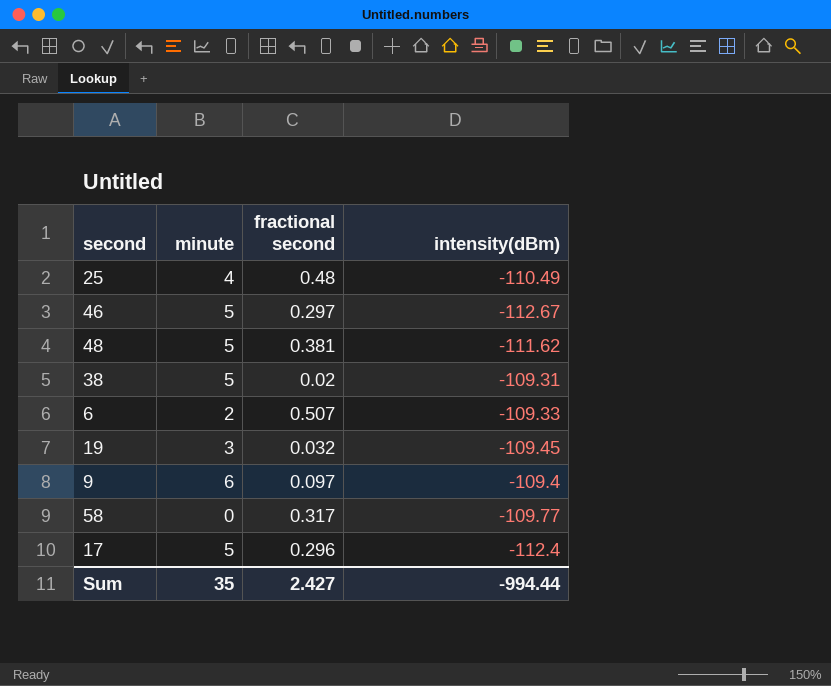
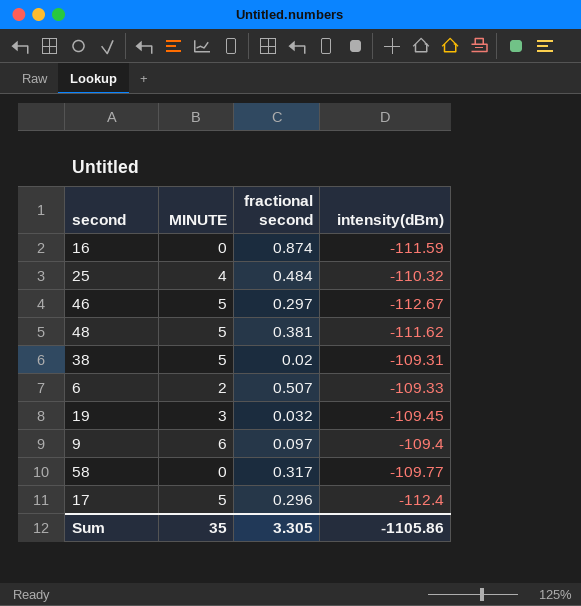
column name: minute -> MINUTE
row 16: none -> 0 | 0.874 | -111.59
25 | fractional second: 0.48 -> 0.484
25 | intensity(dBm): -110.49 -> -110.32
Sum | fractional second: 2.427 -> 3.305
Sum | intensity(dBm): -994.44 -> -1105.86

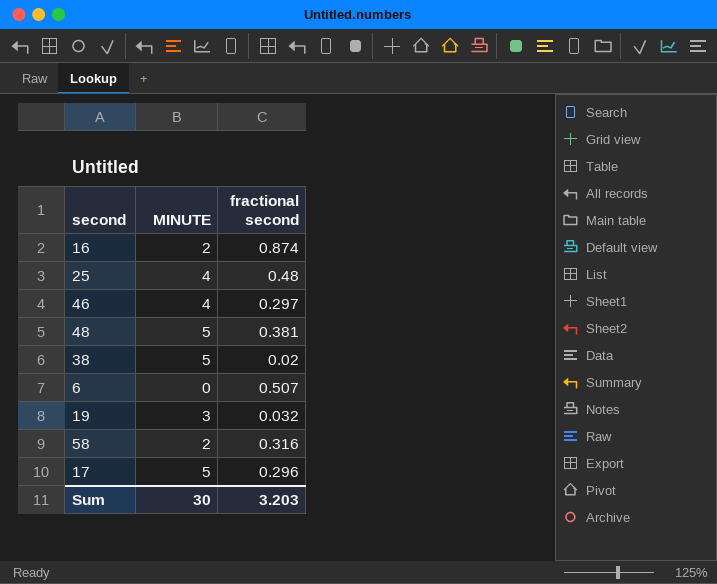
column intensity(dBm) | position: 4 -> none
row 9: 6 | 0.097 | -109.4 -> none
16 | MINUTE: 0 -> 2
25 | fractional second: 0.484 -> 0.48
46 | MINUTE: 5 -> 4
6 | MINUTE: 2 -> 0
58 | MINUTE: 0 -> 2
58 | fractional second: 0.317 -> 0.316
Sum | MINUTE: 35 -> 30
Sum | fractional second: 3.305 -> 3.203

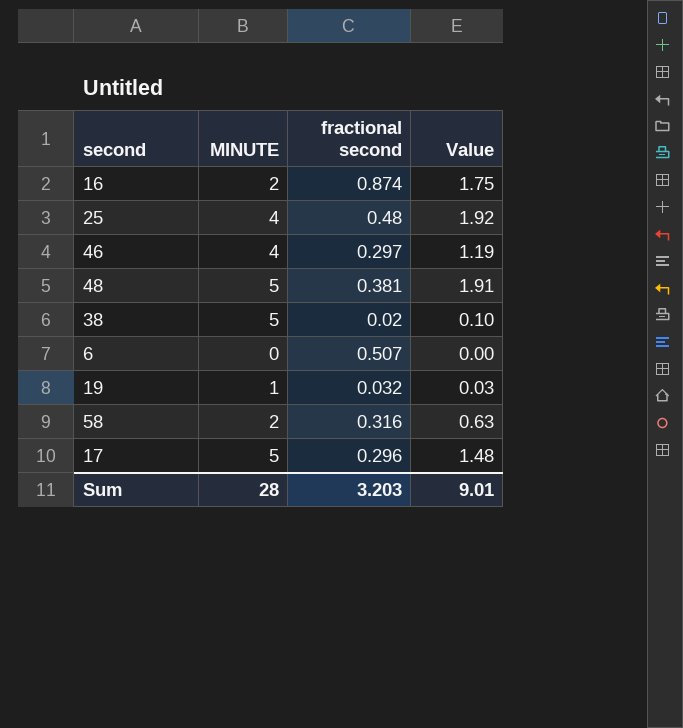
column Value | formula: none -> [MINUTE] * [fractional second]
19 | MINUTE: 3 -> 1
Sum | MINUTE: 30 -> 28

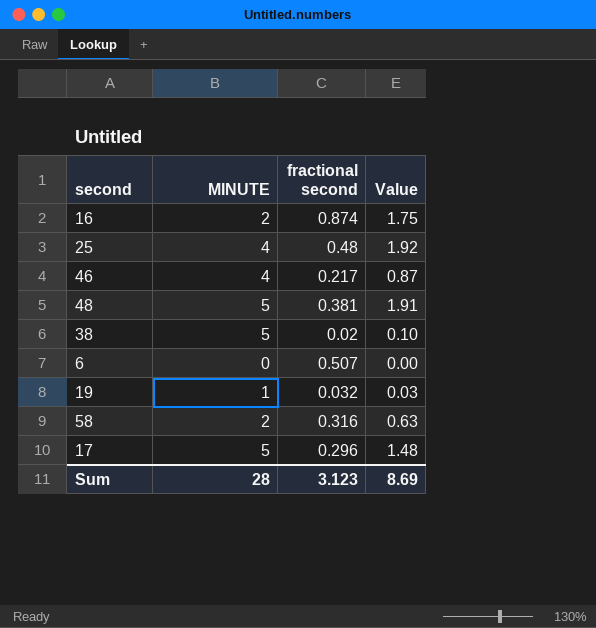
46 | fractional second: 0.297 -> 0.217
46 | Value: 1.19 -> 0.87
Sum | fractional second: 3.203 -> 3.123
Sum | Value: 9.01 -> 8.69

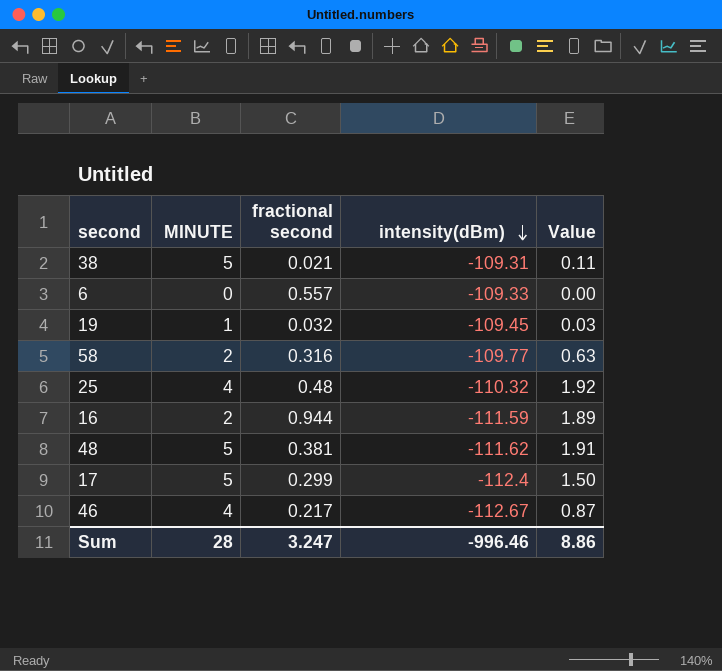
row order: none -> intensity(dBm) descending
column intensity(dBm) | position: none -> 4
38 | fractional second: 0.02 -> 0.021
38 | Value: 0.10 -> 0.11
6 | fractional second: 0.507 -> 0.557
16 | fractional second: 0.874 -> 0.944
16 | Value: 1.75 -> 1.89
17 | fractional second: 0.296 -> 0.299
17 | Value: 1.48 -> 1.50
Sum | fractional second: 3.123 -> 3.247
Sum | Value: 8.69 -> 8.86

